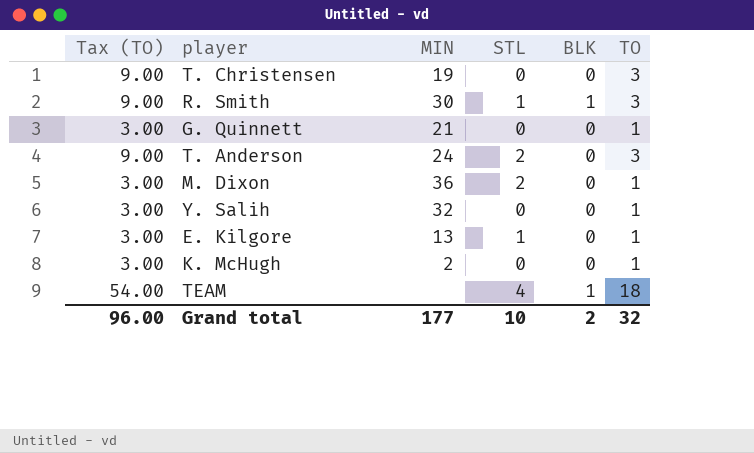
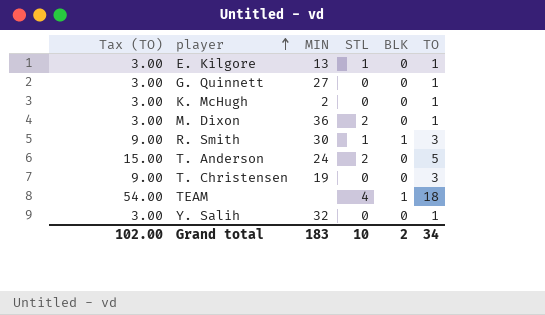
row order: none -> player ascending
G. Quinnett | MIN: 21 -> 27
T. Anderson | Tax (TO): 9.00 -> 15.00
T. Anderson | TO: 3 -> 5
Grand total | Tax (TO): 96.00 -> 102.00
Grand total | MIN: 177 -> 183
Grand total | TO: 32 -> 34

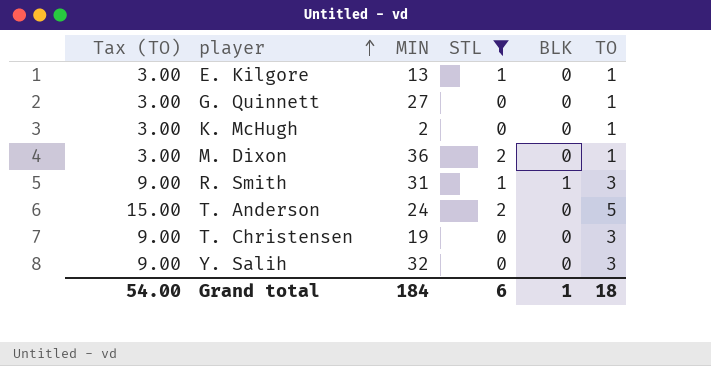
filter: none -> STL != 4
R. Smith | MIN: 30 -> 31
Y. Salih | Tax (TO): 3.00 -> 9.00
Y. Salih | TO: 1 -> 3
Grand total | Tax (TO): 102.00 -> 54.00
Grand total | MIN: 183 -> 184
Grand total | STL: 10 -> 6
Grand total | BLK: 2 -> 1
Grand total | TO: 34 -> 18

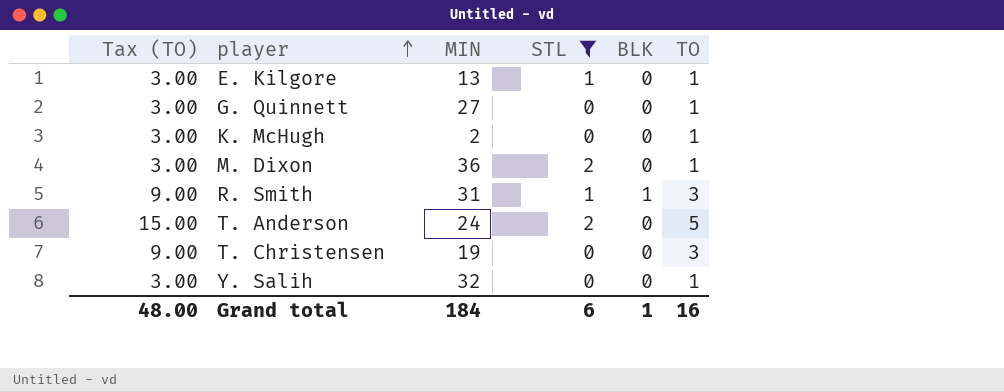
Y. Salih | Tax (TO): 9.00 -> 3.00
Y. Salih | TO: 3 -> 1
Grand total | Tax (TO): 54.00 -> 48.00
Grand total | TO: 18 -> 16

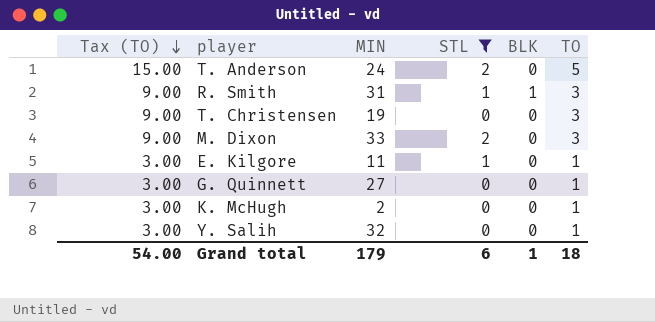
row order: player ascending -> Tax (TO) descending
M. Dixon | Tax (TO): 3.00 -> 9.00
M. Dixon | MIN: 36 -> 33
M. Dixon | TO: 1 -> 3
E. Kilgore | MIN: 13 -> 11
Grand total | Tax (TO): 48.00 -> 54.00
Grand total | MIN: 184 -> 179
Grand total | TO: 16 -> 18

